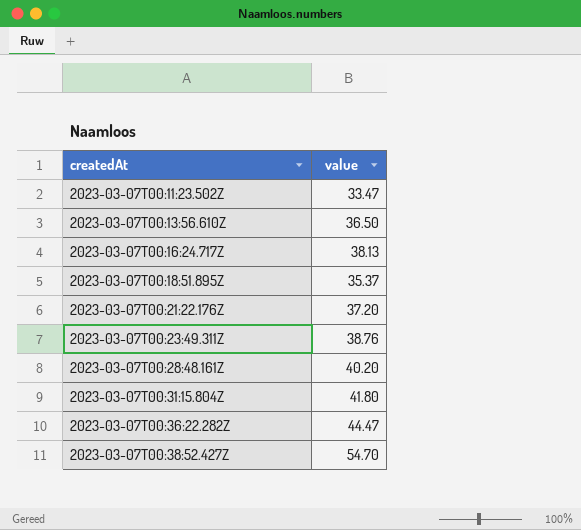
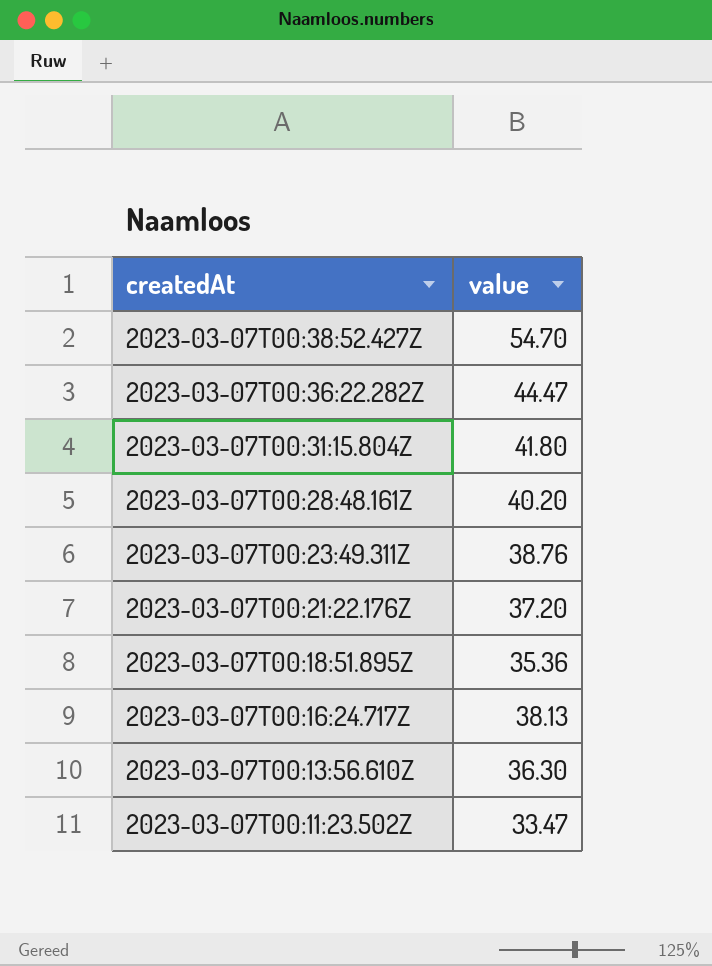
row order: createdAt ascending -> createdAt descending
2023-03-07T00:18:51.895Z | value: 35.37 -> 35.36
2023-03-07T00:13:56.610Z | value: 36.50 -> 36.30

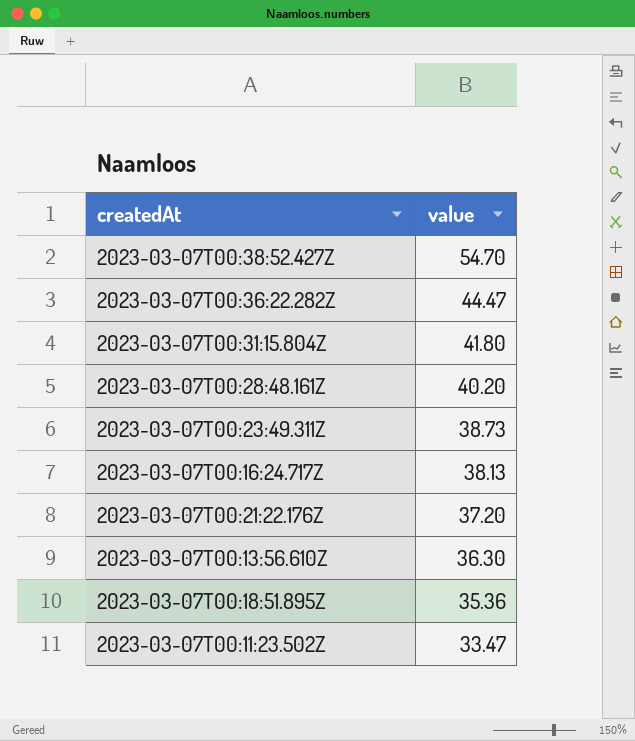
row order: createdAt descending -> value descending
2023-03-07T00:23:49.311Z | value: 38.76 -> 38.73

